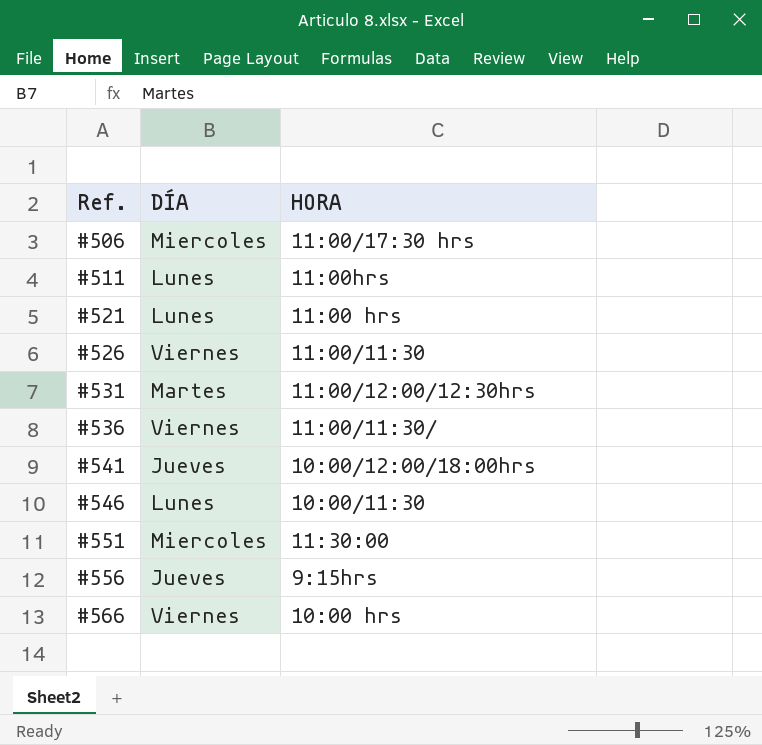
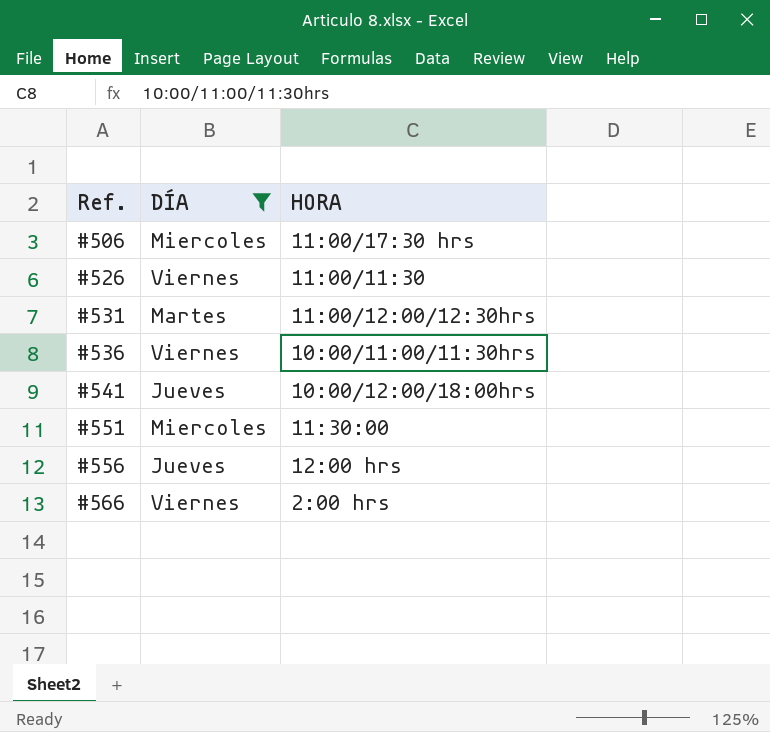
filter: none -> DÍA != Lunes
#536 | HORA: 11:00/11:30/ -> 10:00/11:00/11:30hrs
#556 | HORA: 9:15hrs -> 12:00 hrs
#566 | HORA: 10:00 hrs -> 2:00 hrs

